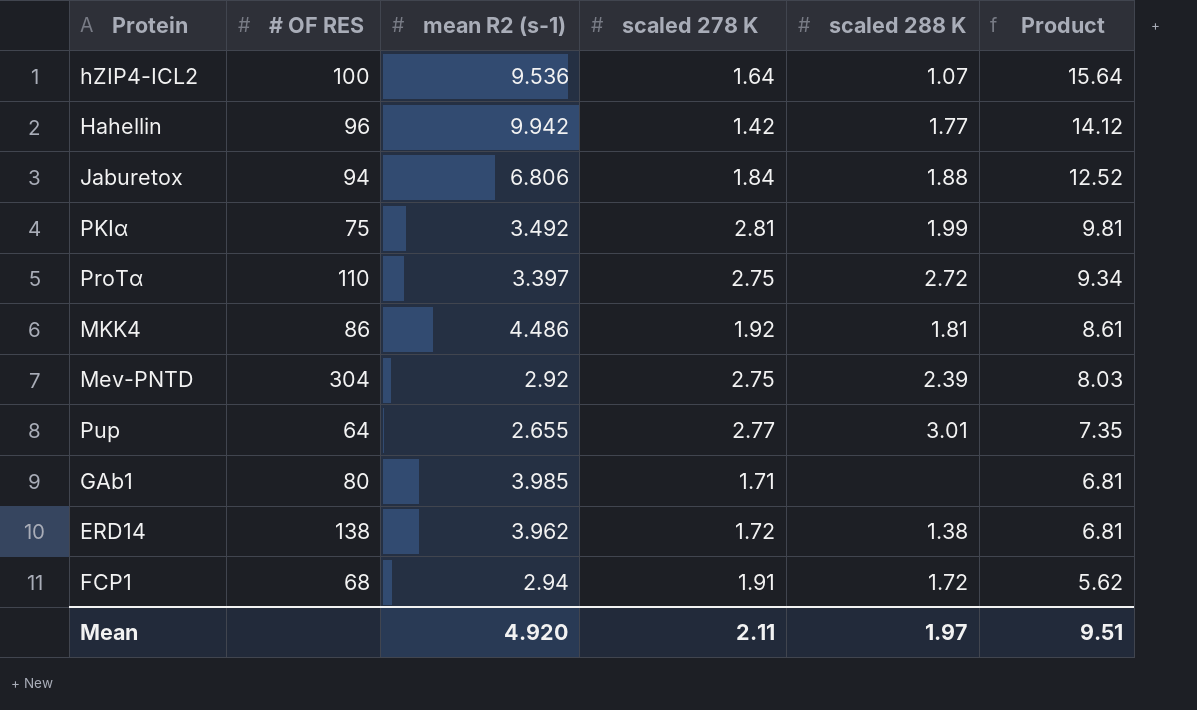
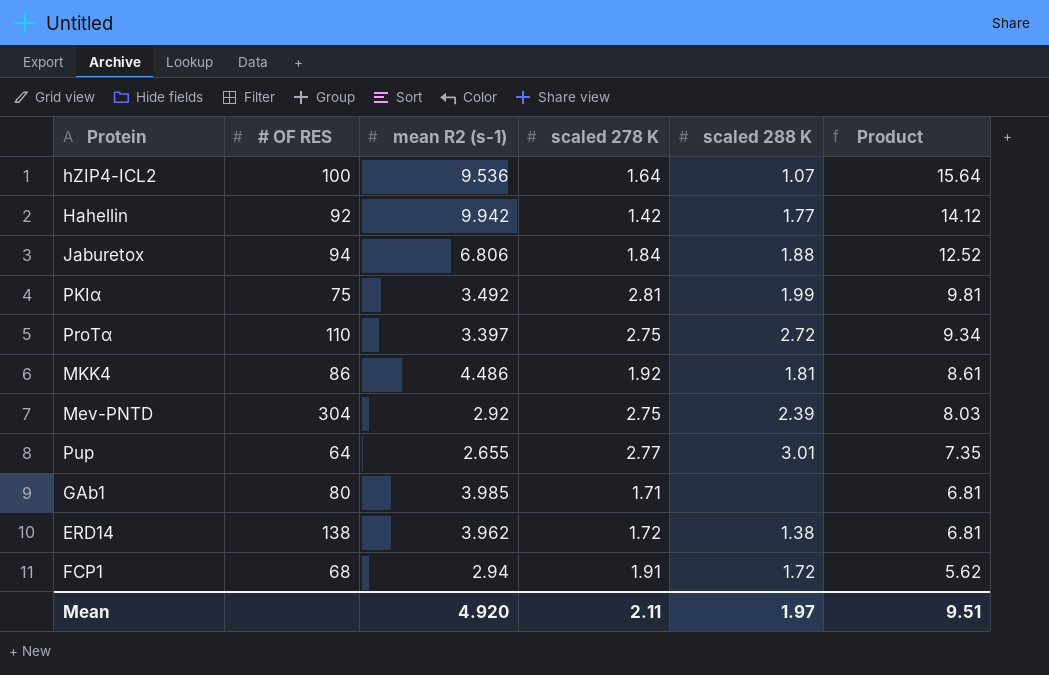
Hahellin | # OF RES: 96 -> 92

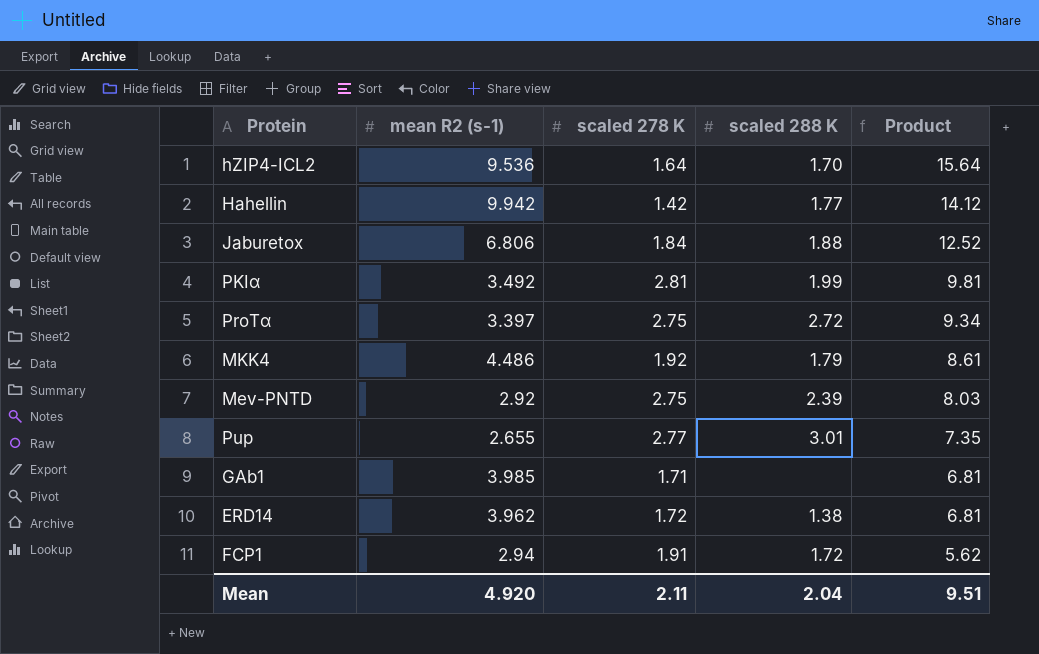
column # OF RES | position: 2 -> none
hZIP4-ICL2 | scaled 288 K: 1.07 -> 1.70
MKK4 | scaled 288 K: 1.81 -> 1.79
Mean | scaled 288 K: 1.97 -> 2.04

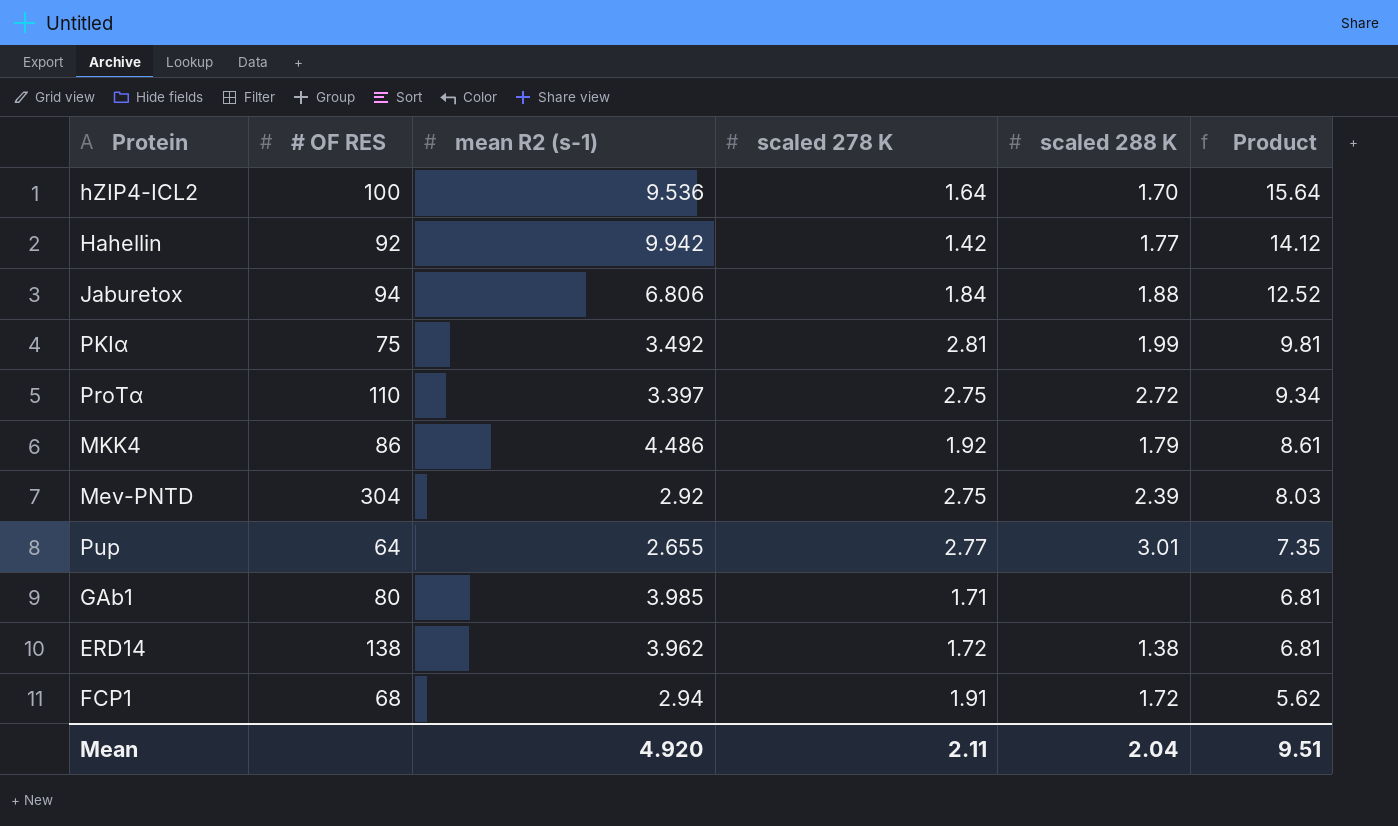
column # OF RES | position: none -> 2

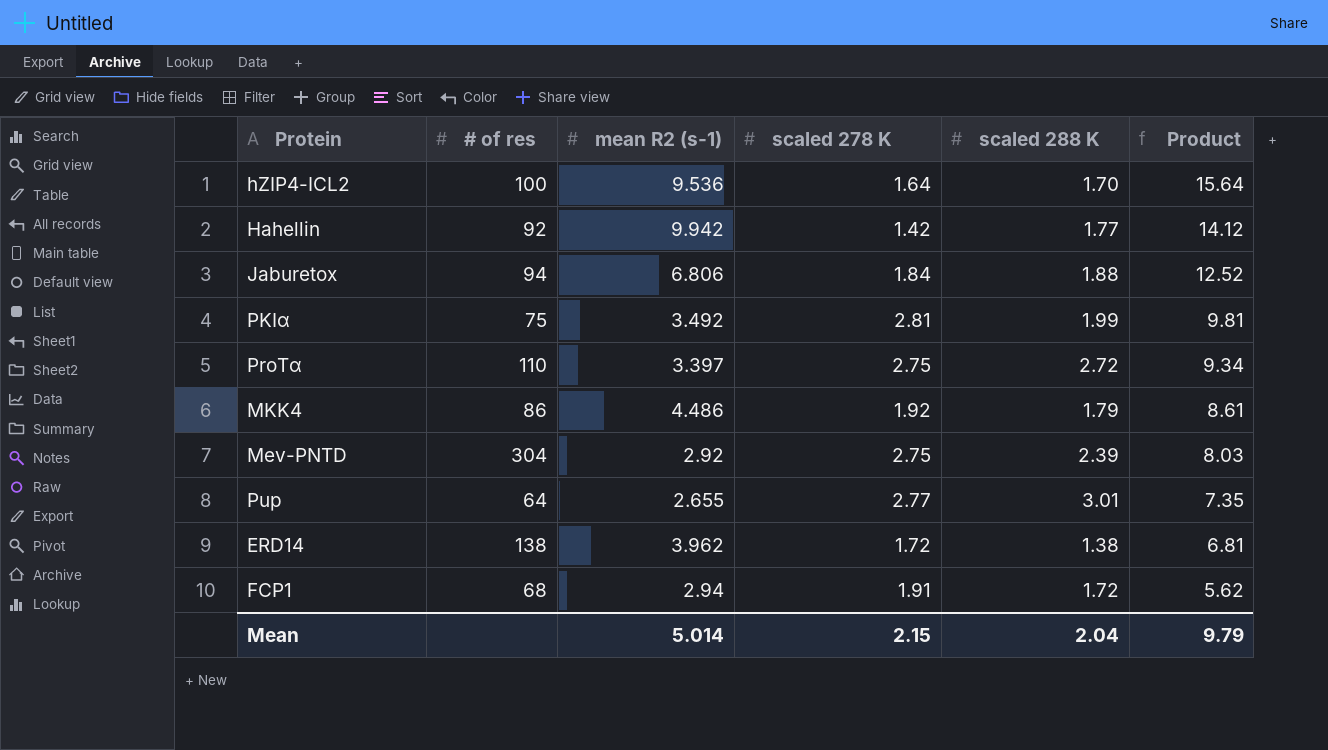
column name: # OF RES -> # of res
row GAb1: 80 | 3.985 | 1.71 | none | 6.81 -> none
Mean | mean R2 (s-1): 4.920 -> 5.014
Mean | scaled 278 K: 2.11 -> 2.15
Mean | Product: 9.51 -> 9.79

